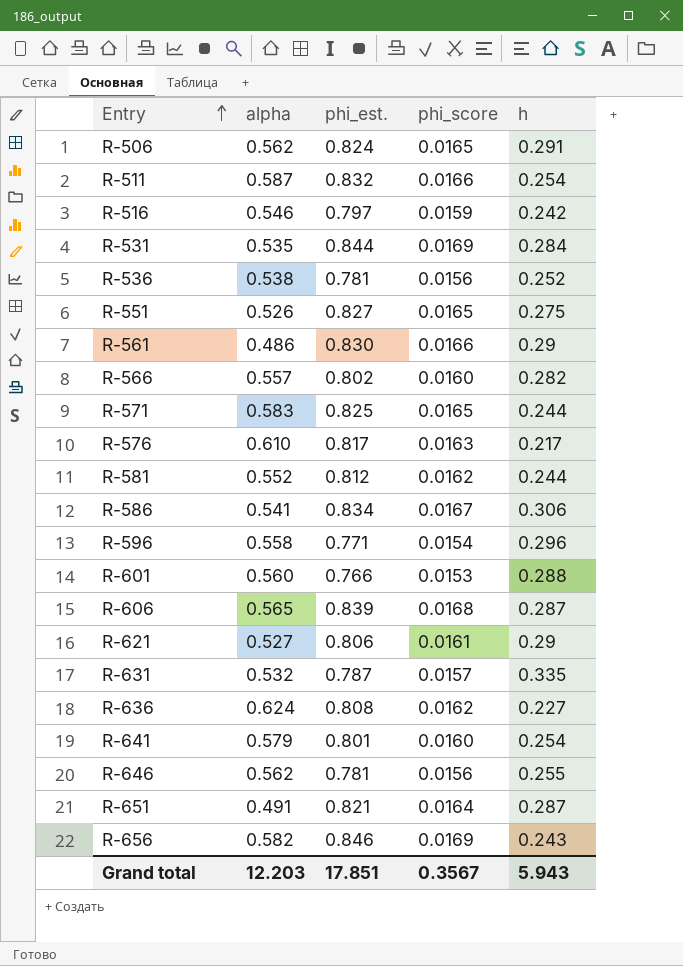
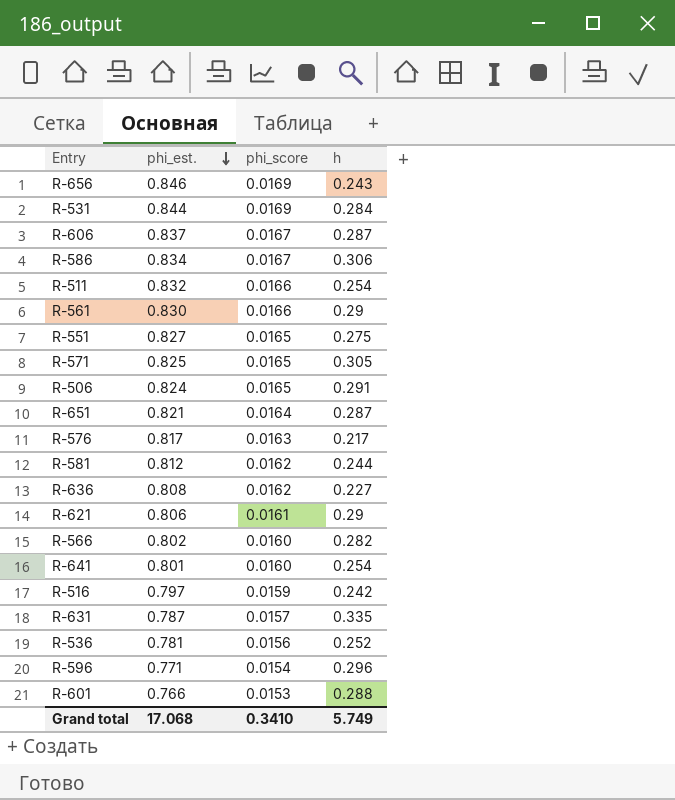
row order: Entry ascending -> phi_est. descending
column alpha | position: 2 -> none
row R-646: 0.562 | 0.781 | 0.0156 | 0.255 -> none
R-606 | phi_est.: 0.839 -> 0.837
R-606 | phi_score: 0.0168 -> 0.0167
R-571 | h: 0.244 -> 0.305
Grand total | phi_est.: 17.851 -> 17.068
Grand total | phi_score: 0.3567 -> 0.3410
Grand total | h: 5.943 -> 5.749

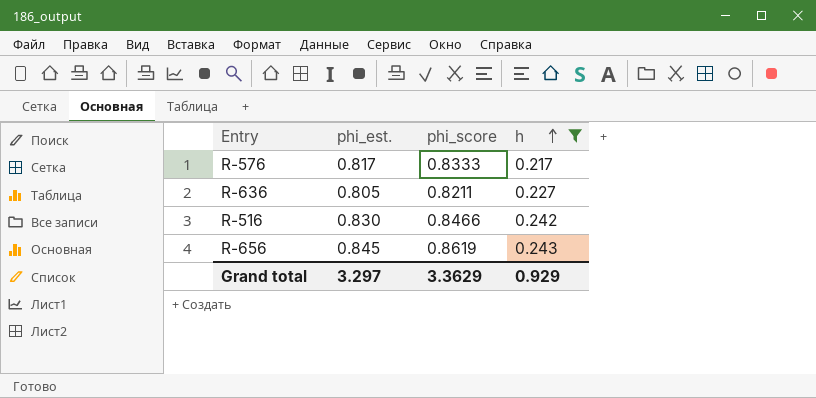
filter: none -> h <= 0.243
row order: phi_est. descending -> h ascending
column phi_score | formula: [phi_est.] * 0.02 -> [phi_est.] * 1.02
R-636 | phi_est.: 0.808 -> 0.805
R-516 | phi_est.: 0.797 -> 0.830
R-656 | phi_est.: 0.846 -> 0.845
Grand total | phi_est.: 17.068 -> 3.297
Grand total | phi_score: 0.3410 -> 3.3629
Grand total | h: 5.749 -> 0.929

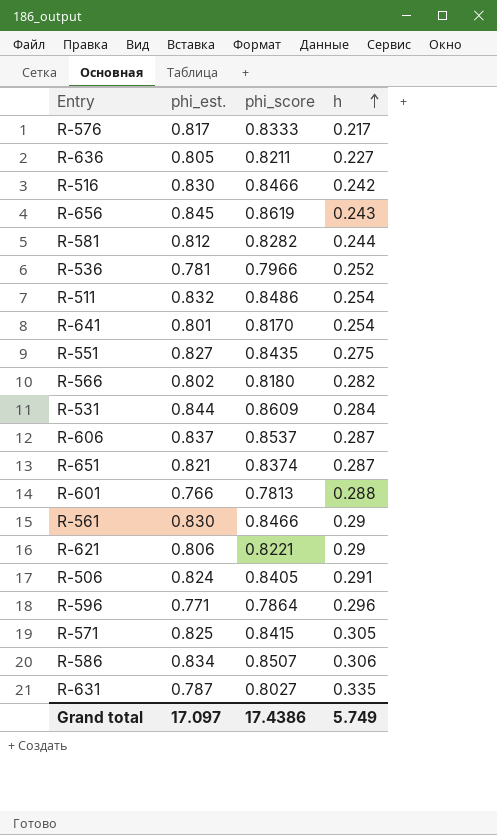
filter: h <= 0.243 -> none
Grand total | phi_est.: 3.297 -> 17.097
Grand total | phi_score: 3.3629 -> 17.4386
Grand total | h: 0.929 -> 5.749

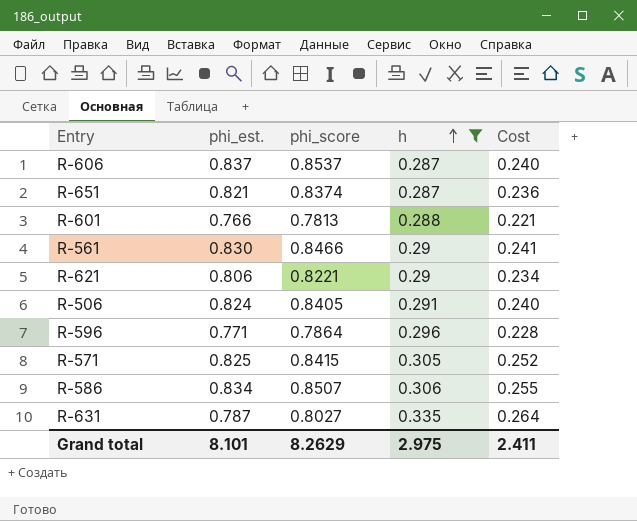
filter: none -> h >= 0.287
column Cost | formula: none -> [phi_est.] * [h]
Grand total | phi_est.: 17.097 -> 8.101
Grand total | phi_score: 17.4386 -> 8.2629
Grand total | h: 5.749 -> 2.975

